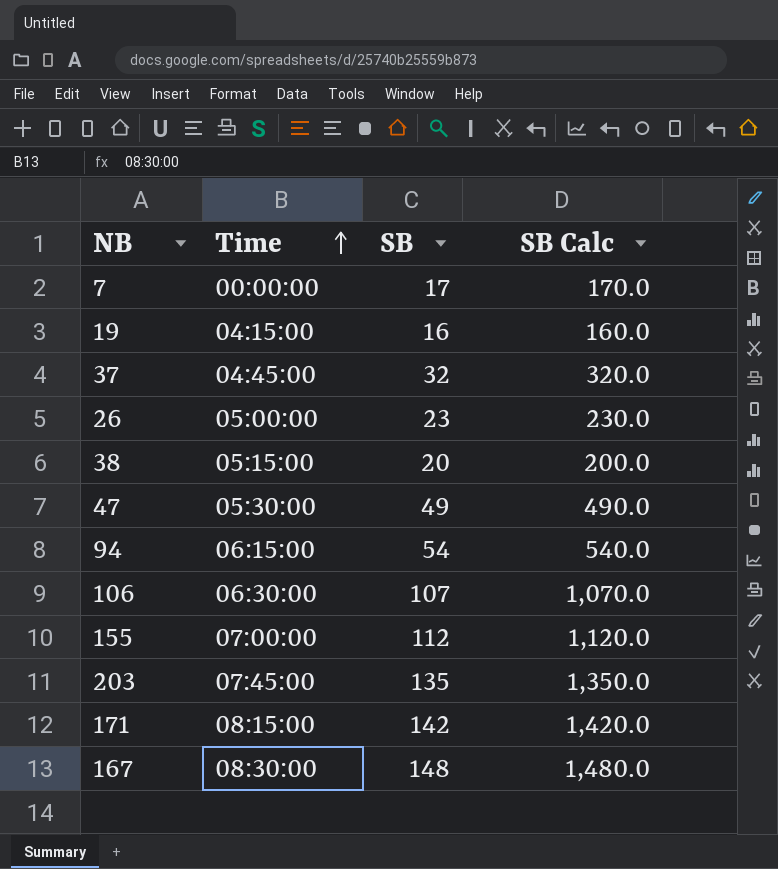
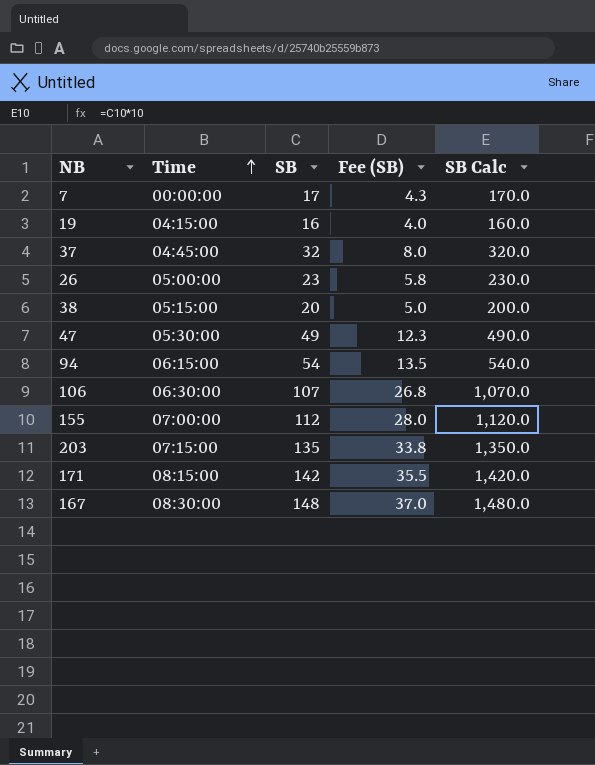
column Fee (SB) | formula: none -> [SB] * 0.25
203 | Time: 07:45:00 -> 07:15:00

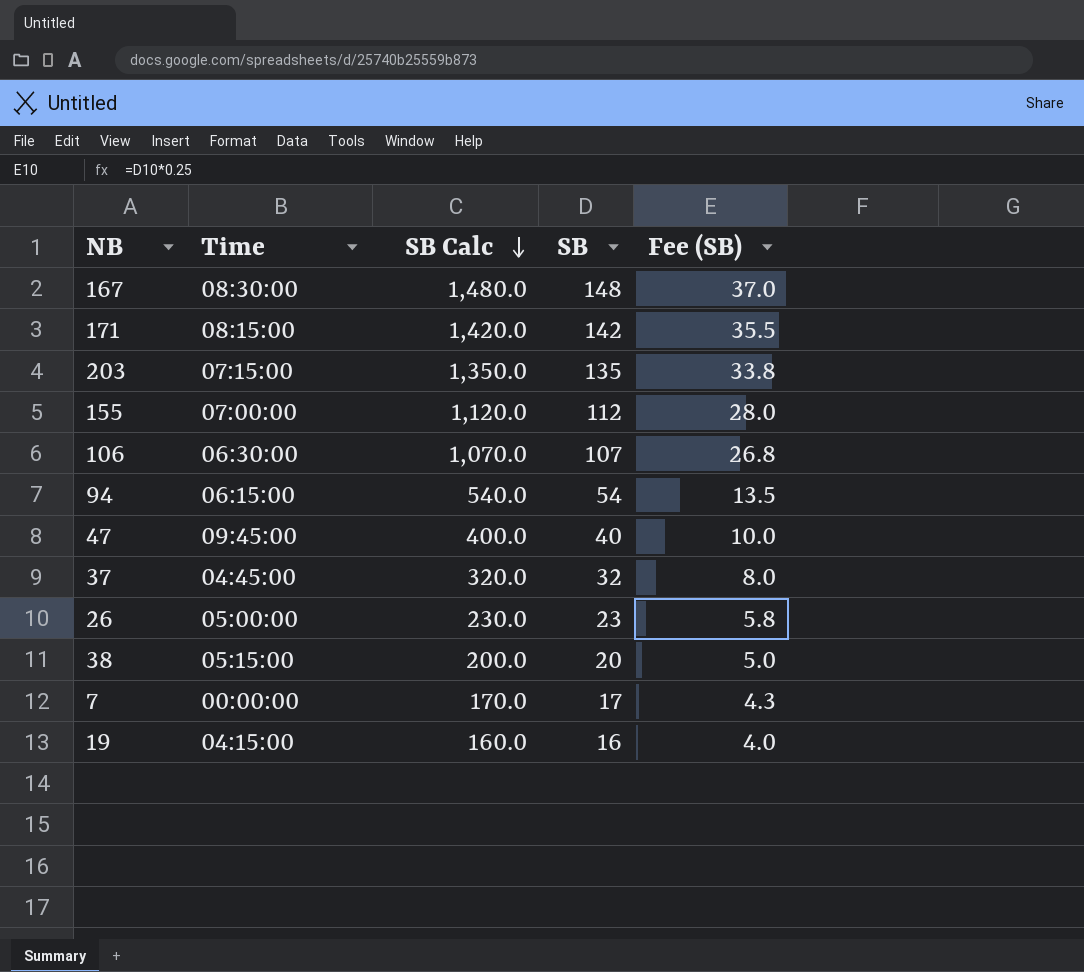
row order: Time ascending -> SB Calc descending
column SB Calc | position: 5 -> 3
47 | Time: 05:30:00 -> 09:45:00
47 | SB Calc: 490.0 -> 400.0
47 | SB: 49 -> 40
47 | Fee (SB): 12.3 -> 10.0

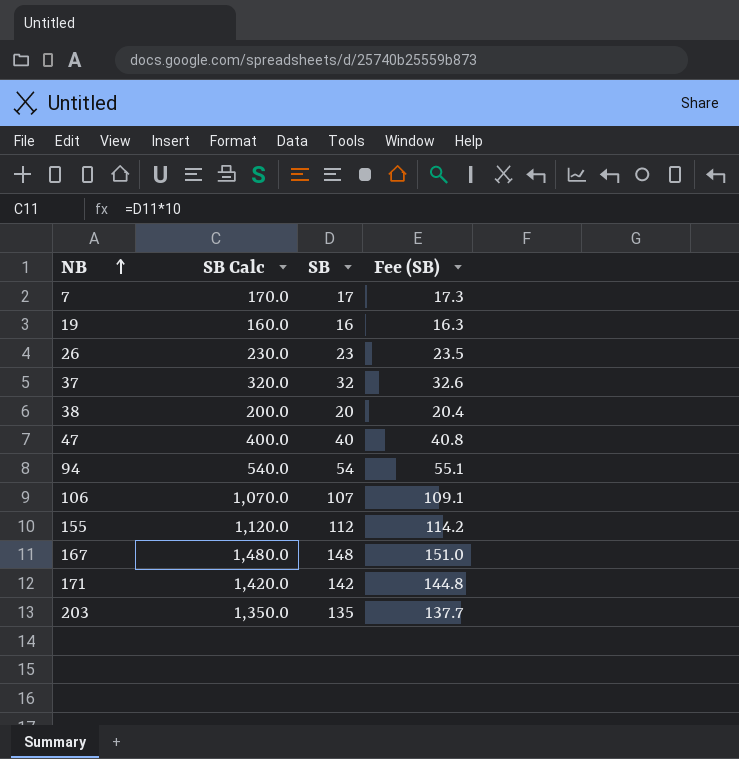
row order: SB Calc descending -> NB ascending
column Time | position: 2 -> none
column Fee (SB) | formula: [SB] * 0.25 -> [SB] * 1.02

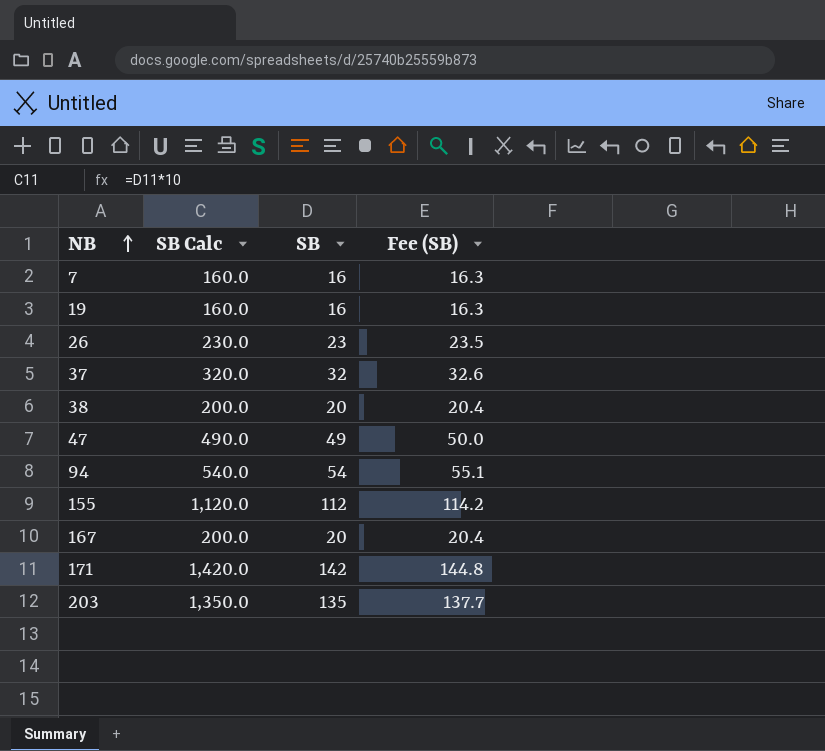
row 106: 1,070.0 | 107 | 109.1 -> none
7 | SB Calc: 170.0 -> 160.0
7 | SB: 17 -> 16
7 | Fee (SB): 17.3 -> 16.3
47 | SB Calc: 400.0 -> 490.0
47 | SB: 40 -> 49
47 | Fee (SB): 40.8 -> 50.0
167 | SB Calc: 1,480.0 -> 200.0
167 | SB: 148 -> 20
167 | Fee (SB): 151.0 -> 20.4

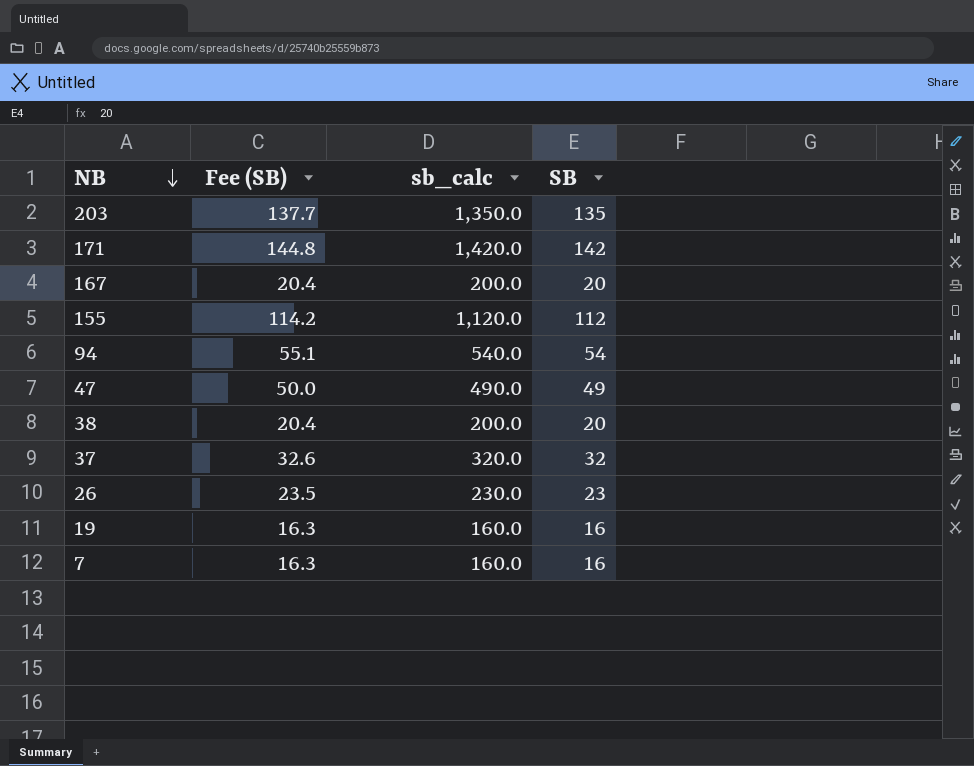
row order: NB ascending -> NB descending
column Fee (SB) | position: 4 -> 2
column name: SB Calc -> sb_calc

